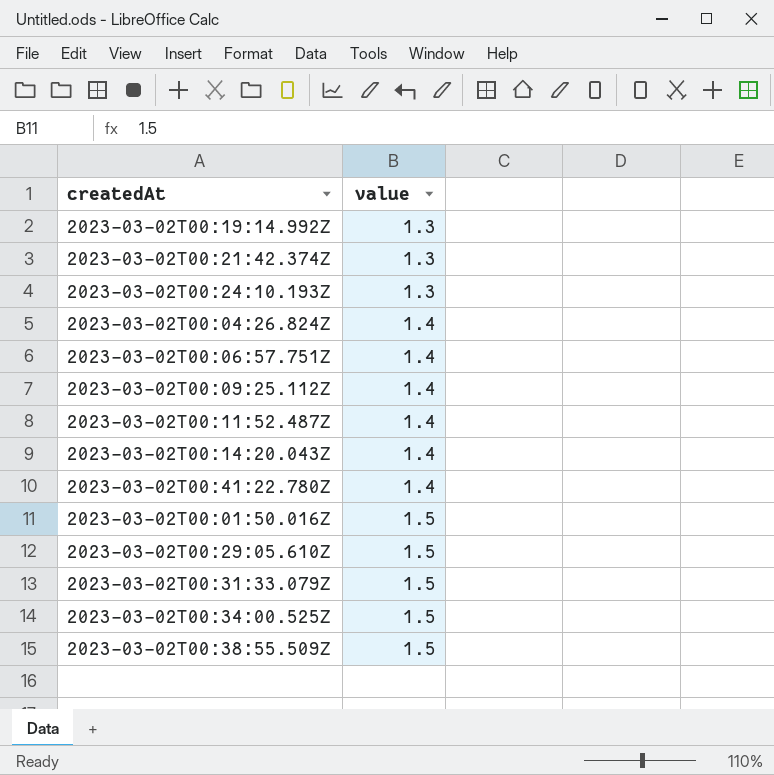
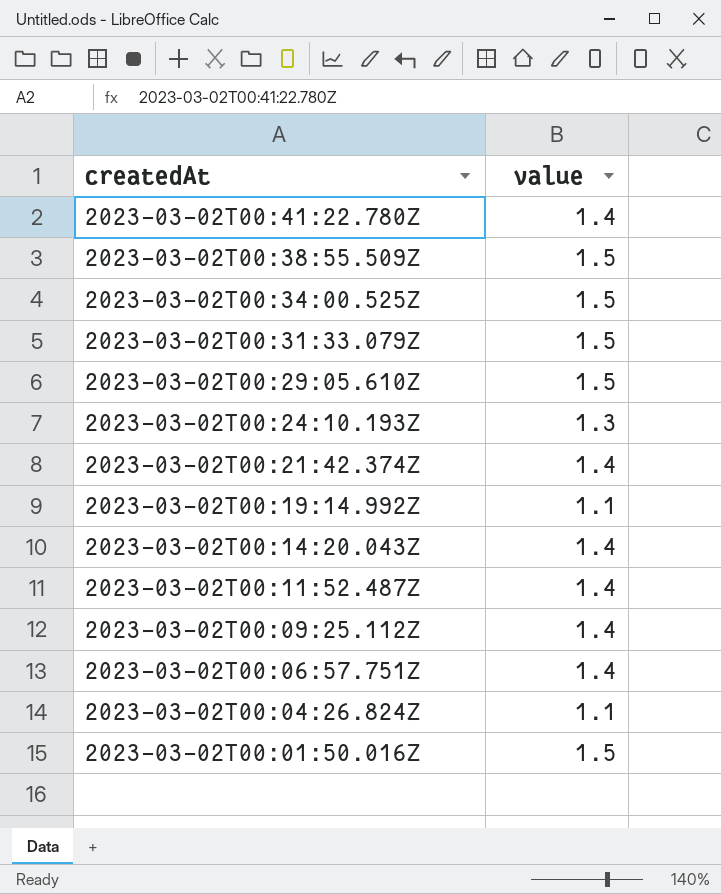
row order: value ascending -> createdAt descending
2023-03-02T00:21:42.374Z | value: 1.3 -> 1.4
2023-03-02T00:19:14.992Z | value: 1.3 -> 1.1
2023-03-02T00:04:26.824Z | value: 1.4 -> 1.1

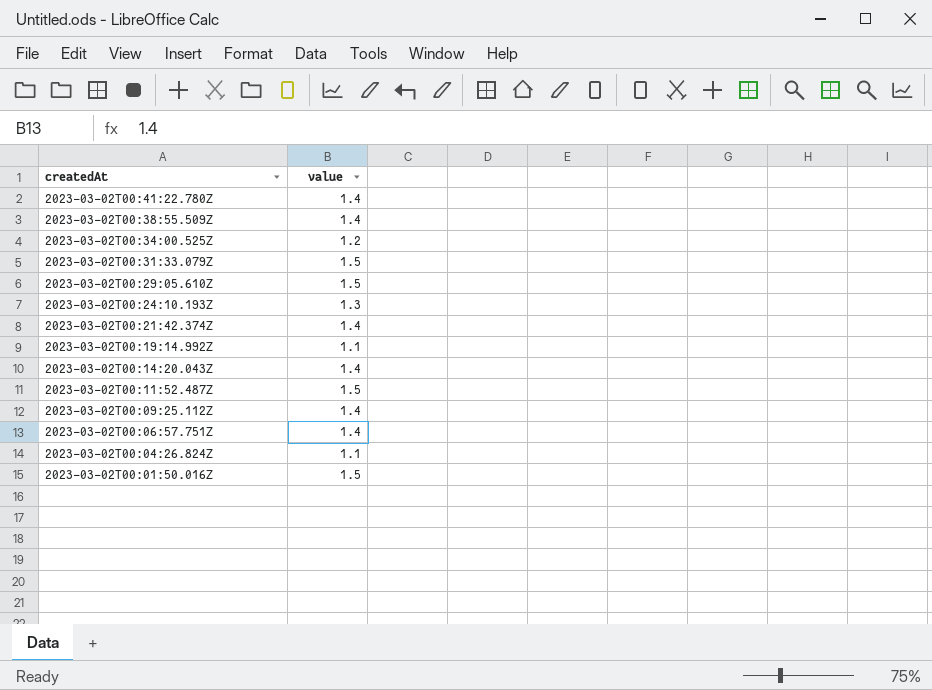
2023-03-02T00:38:55.509Z | value: 1.5 -> 1.4
2023-03-02T00:34:00.525Z | value: 1.5 -> 1.2
2023-03-02T00:11:52.487Z | value: 1.4 -> 1.5

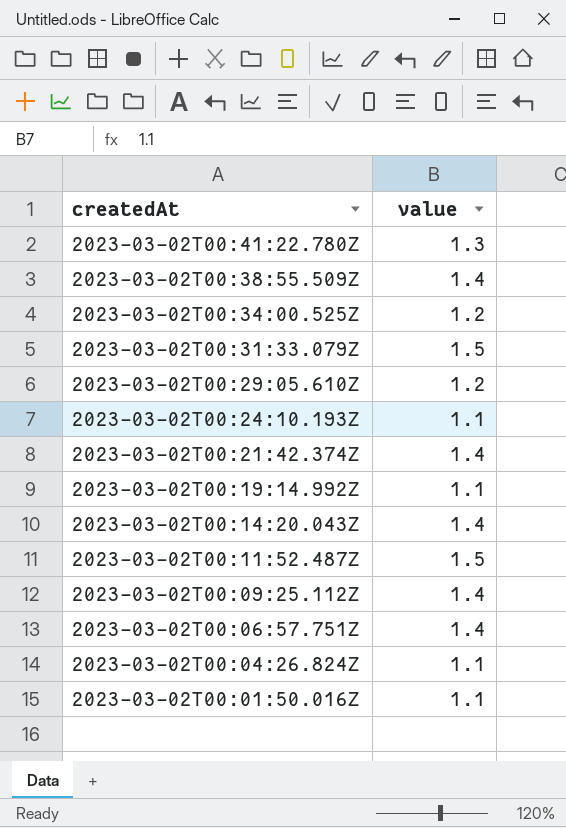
2023-03-02T00:41:22.780Z | value: 1.4 -> 1.3
2023-03-02T00:29:05.610Z | value: 1.5 -> 1.2
2023-03-02T00:24:10.193Z | value: 1.3 -> 1.1
2023-03-02T00:01:50.016Z | value: 1.5 -> 1.1

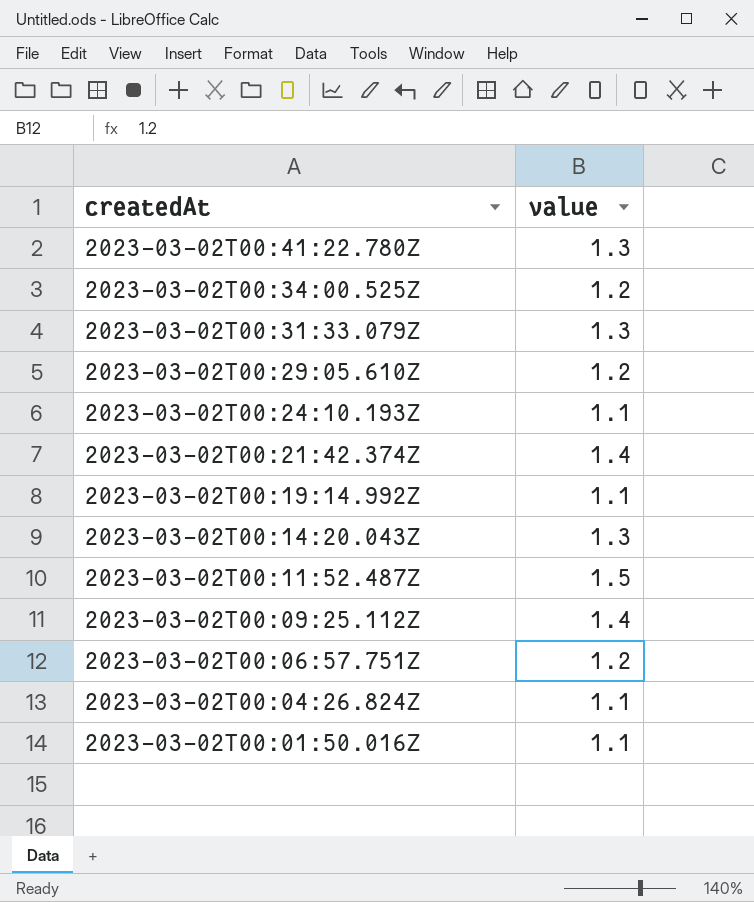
row 2023-03-02T00:38:55.509Z: 1.4 -> none
2023-03-02T00:31:33.079Z | value: 1.5 -> 1.3
2023-03-02T00:14:20.043Z | value: 1.4 -> 1.3
2023-03-02T00:06:57.751Z | value: 1.4 -> 1.2

